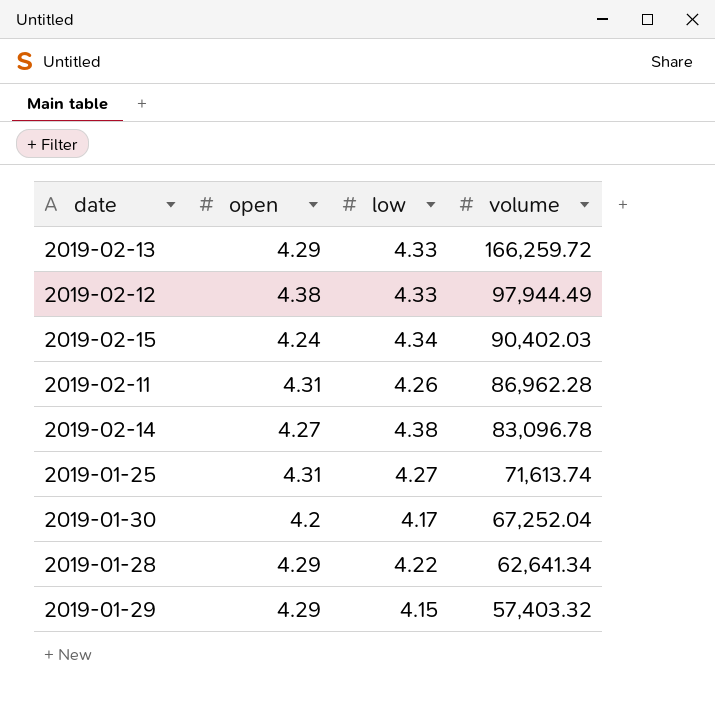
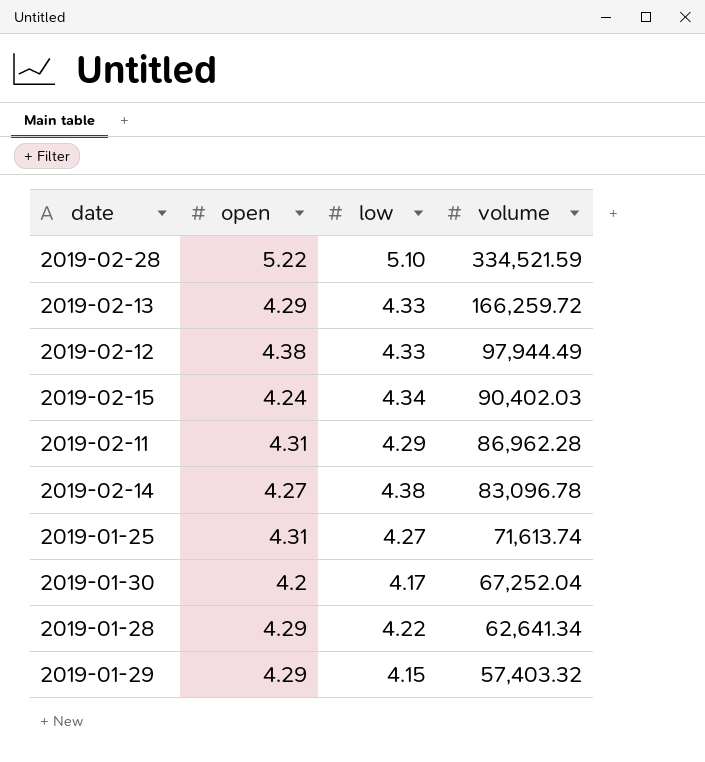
row 2019-02-28: none -> 5.22 | 5.10 | 334,521.59
2019-02-11 | low: 4.26 -> 4.29

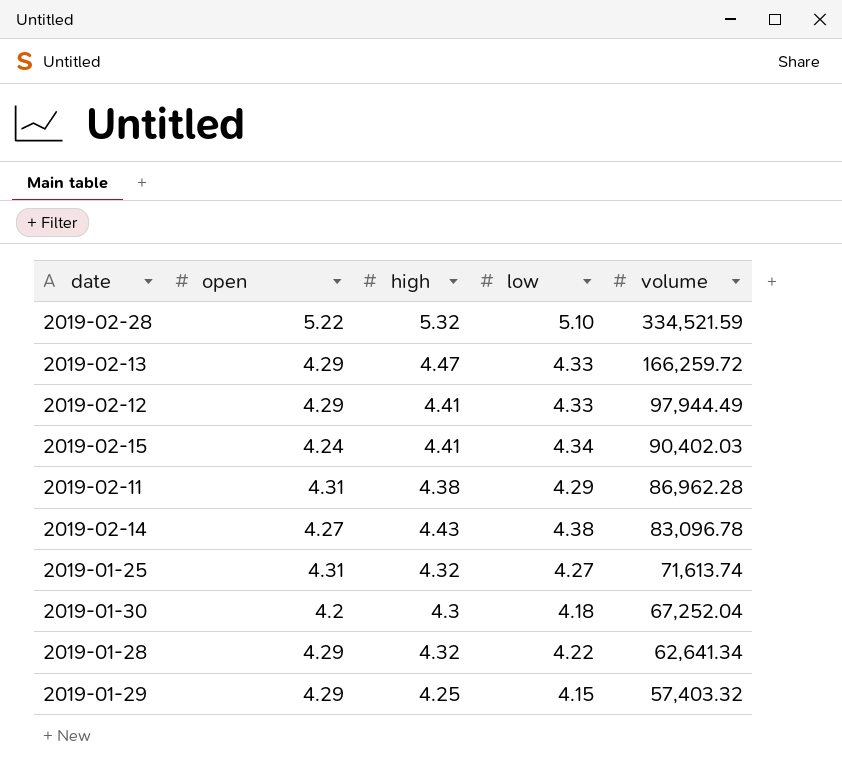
column high | position: none -> 3
2019-02-12 | open: 4.38 -> 4.29
2019-01-30 | low: 4.17 -> 4.18

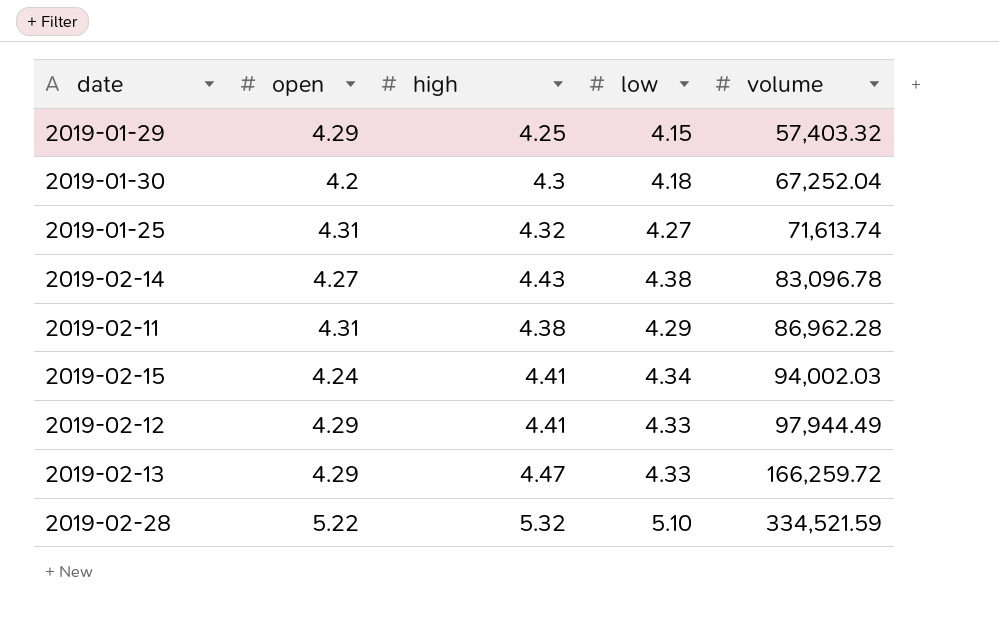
row order: volume descending -> volume ascending
row 2019-01-28: 4.29 | 4.32 | 4.22 | 62,641.34 -> none
2019-02-15 | volume: 90,402.03 -> 94,002.03

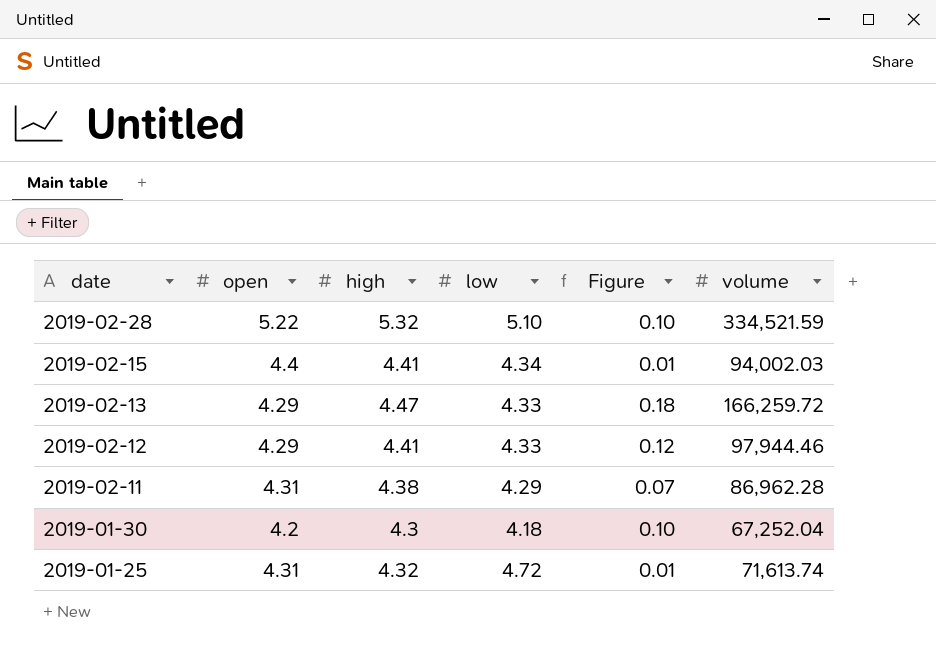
row order: volume ascending -> date descending
column Figure | formula: none -> [high] - [open]
row 2019-01-29: 4.29 | 4.25 | 4.15 | 57,403.32 -> none
row 2019-02-14: 4.27 | 4.43 | 4.38 | 83,096.78 -> none
2019-02-15 | open: 4.24 -> 4.4
2019-02-12 | volume: 97,944.49 -> 97,944.46
2019-01-25 | low: 4.27 -> 4.72

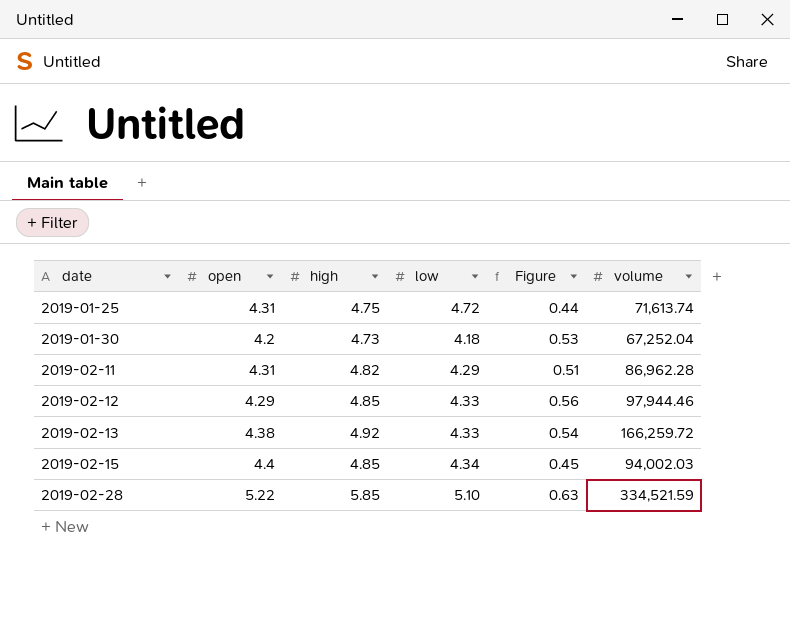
row order: date descending -> date ascending
2019-01-25 | high: 4.32 -> 4.75
2019-01-25 | Figure: 0.01 -> 0.44
2019-01-30 | high: 4.3 -> 4.73
2019-01-30 | Figure: 0.10 -> 0.53
2019-02-11 | high: 4.38 -> 4.82
2019-02-11 | Figure: 0.07 -> 0.51
2019-02-12 | high: 4.41 -> 4.85
2019-02-12 | Figure: 0.12 -> 0.56
2019-02-13 | open: 4.29 -> 4.38
2019-02-13 | high: 4.47 -> 4.92
2019-02-13 | Figure: 0.18 -> 0.54
2019-02-15 | high: 4.41 -> 4.85
2019-02-15 | Figure: 0.01 -> 0.45
2019-02-28 | high: 5.32 -> 5.85
2019-02-28 | Figure: 0.10 -> 0.63

